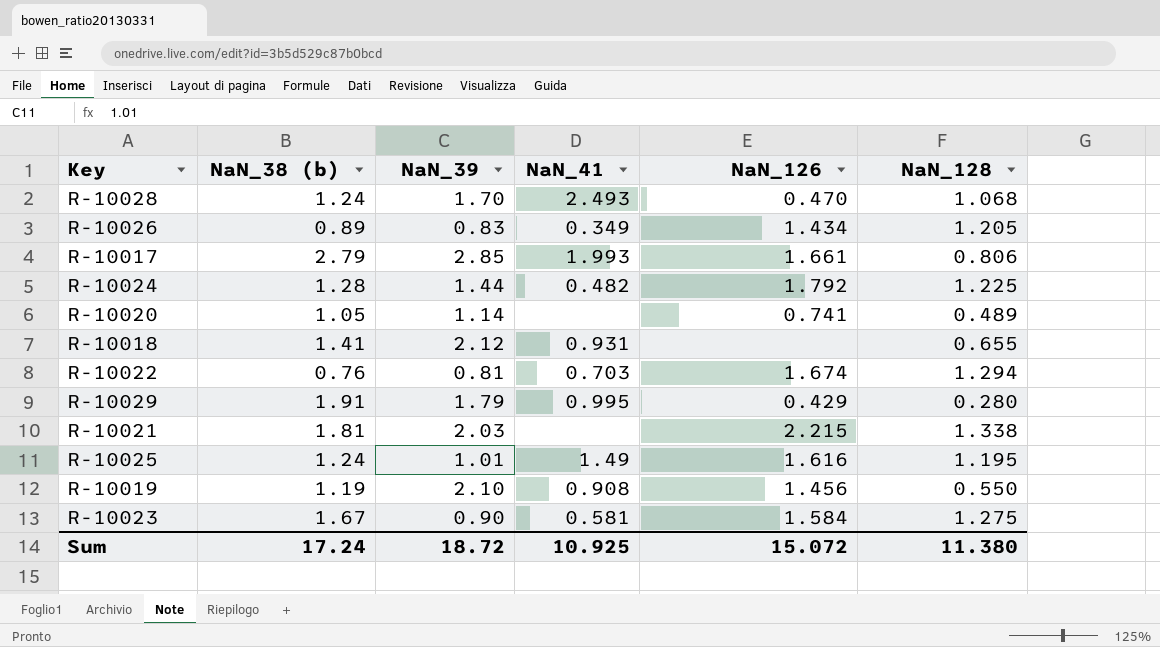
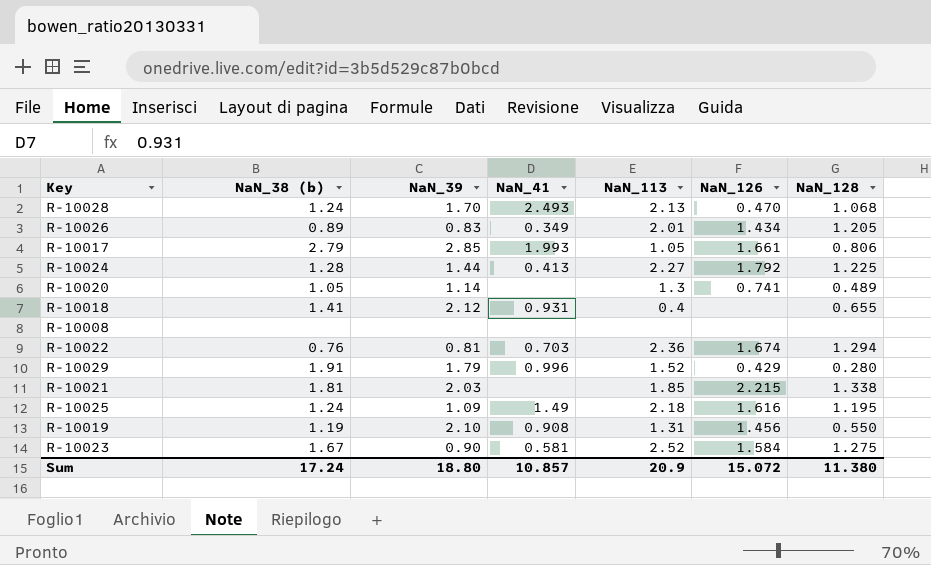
column NaN_113 | position: none -> 5
R-10024 | NaN_41: 0.482 -> 0.413
row R-10008: none -> none | none | none | none | none | none
R-10029 | NaN_41: 0.995 -> 0.996
R-10025 | NaN_39: 1.01 -> 1.09
Sum | NaN_39: 18.72 -> 18.80
Sum | NaN_41: 10.925 -> 10.857

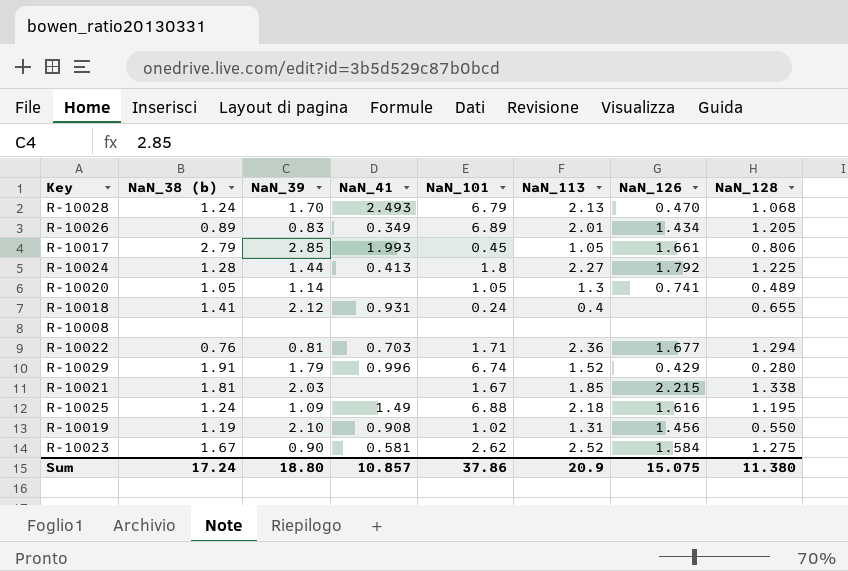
column NaN_101 | position: none -> 5
R-10022 | NaN_126: 1.674 -> 1.677
Sum | NaN_126: 15.072 -> 15.075

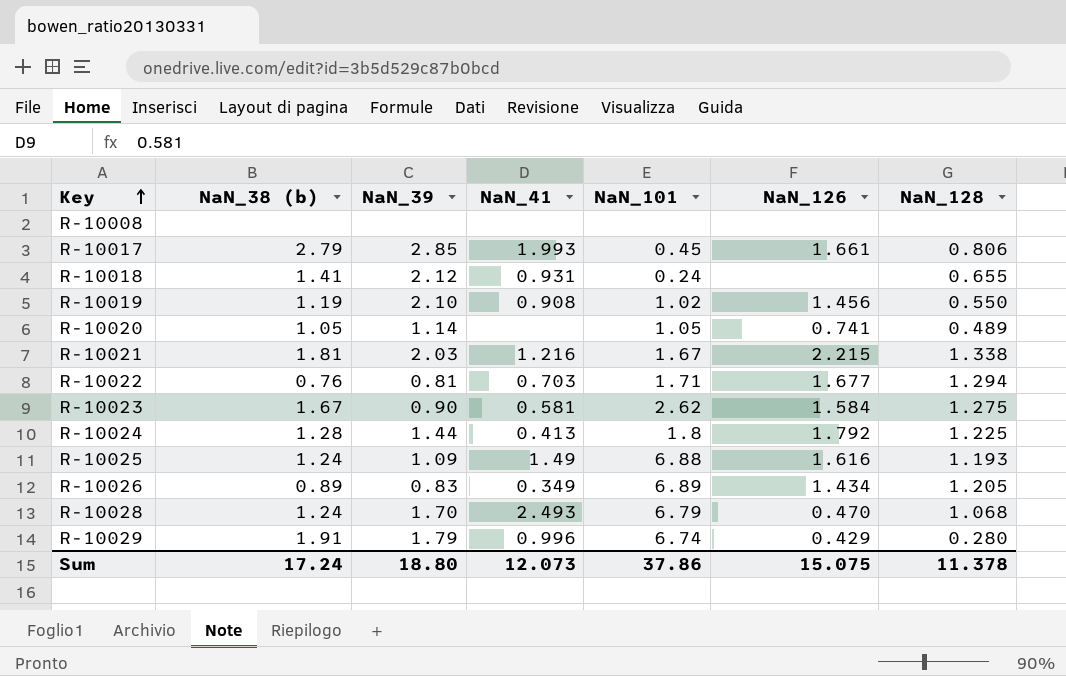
row order: none -> Key ascending
column NaN_113 | position: 6 -> none
R-10021 | NaN_41: none -> 1.216
R-10025 | NaN_128: 1.195 -> 1.193
Sum | NaN_41: 10.857 -> 12.073
Sum | NaN_128: 11.380 -> 11.378

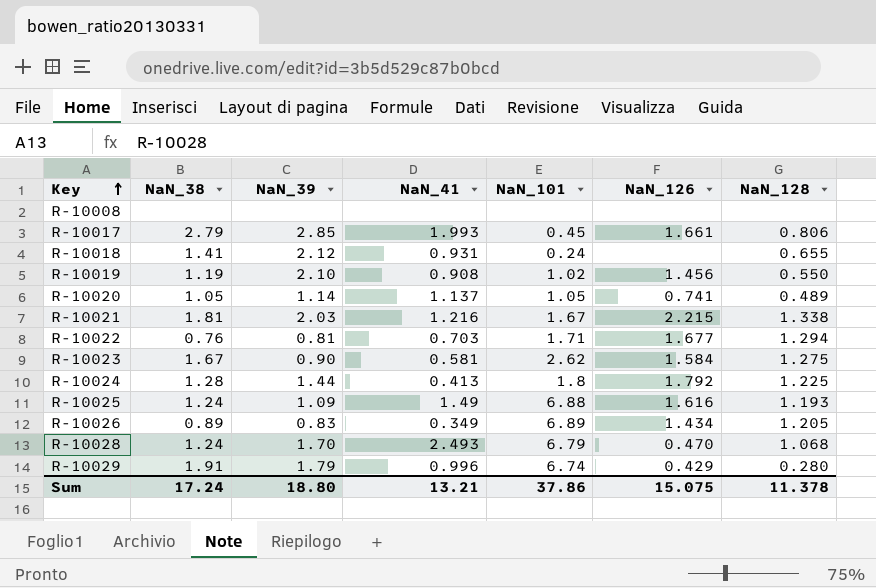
column name: NaN_38 (b) -> NaN_38
R-10020 | NaN_41: none -> 1.137
Sum | NaN_41: 12.073 -> 13.21

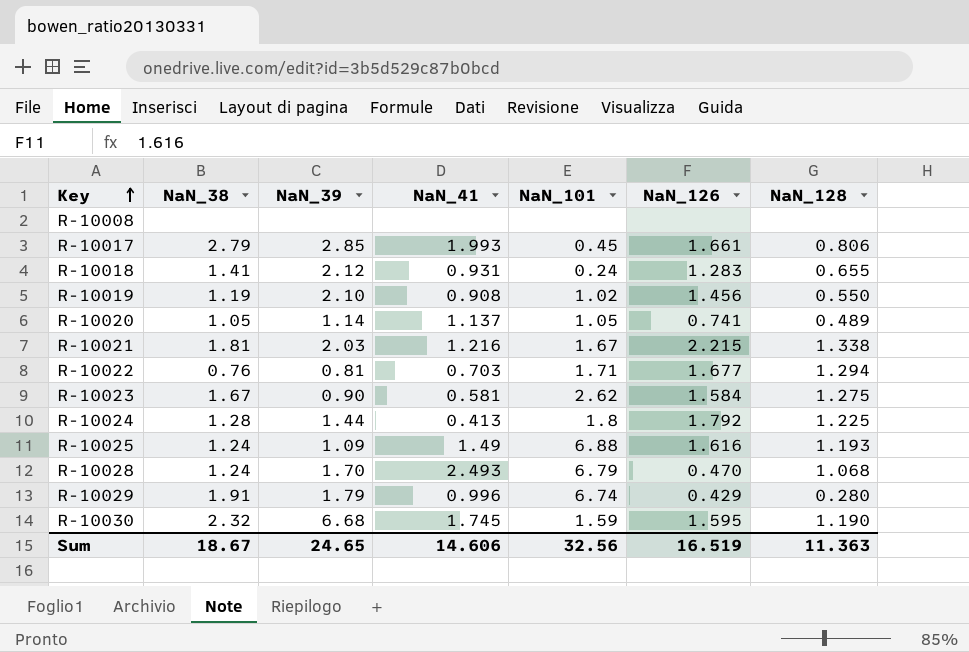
row R-10026: 0.89 | 0.83 | 0.349 | 6.89 | 1.434 | 1.205 -> none
R-10018 | NaN_126: none -> 1.283
row R-10030: none -> 2.32 | 6.68 | 1.745 | 1.59 | 1.595 | 1.190
Sum | NaN_38: 17.24 -> 18.67
Sum | NaN_39: 18.80 -> 24.65
Sum | NaN_41: 13.21 -> 14.606
Sum | NaN_101: 37.86 -> 32.56
Sum | NaN_126: 15.075 -> 16.519
Sum | NaN_128: 11.378 -> 11.363

